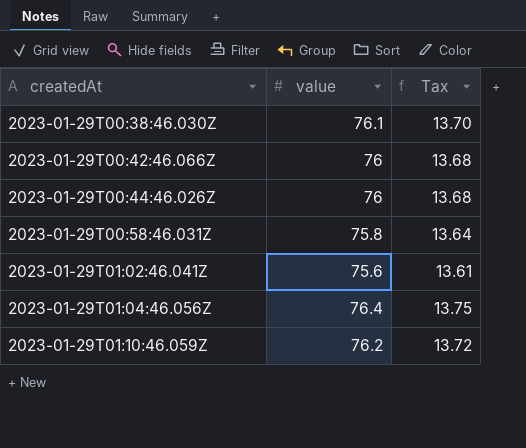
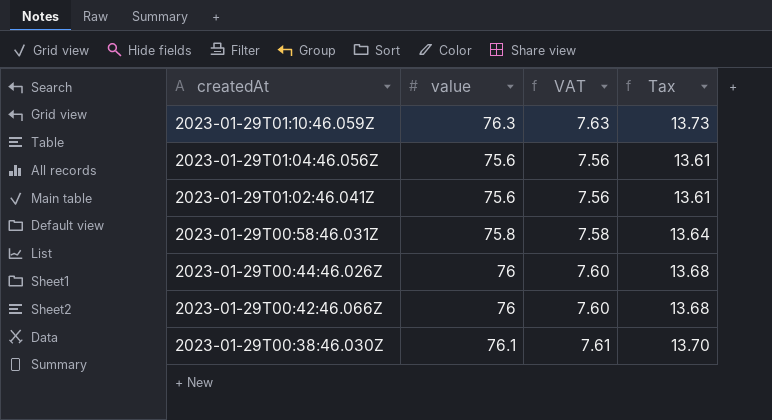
row order: createdAt ascending -> createdAt descending
column VAT | formula: none -> [value] * 0.1
2023-01-29T01:10:46.059Z | value: 76.2 -> 76.3
2023-01-29T01:10:46.059Z | Tax: 13.72 -> 13.73
2023-01-29T01:04:46.056Z | value: 76.4 -> 75.6
2023-01-29T01:04:46.056Z | Tax: 13.75 -> 13.61

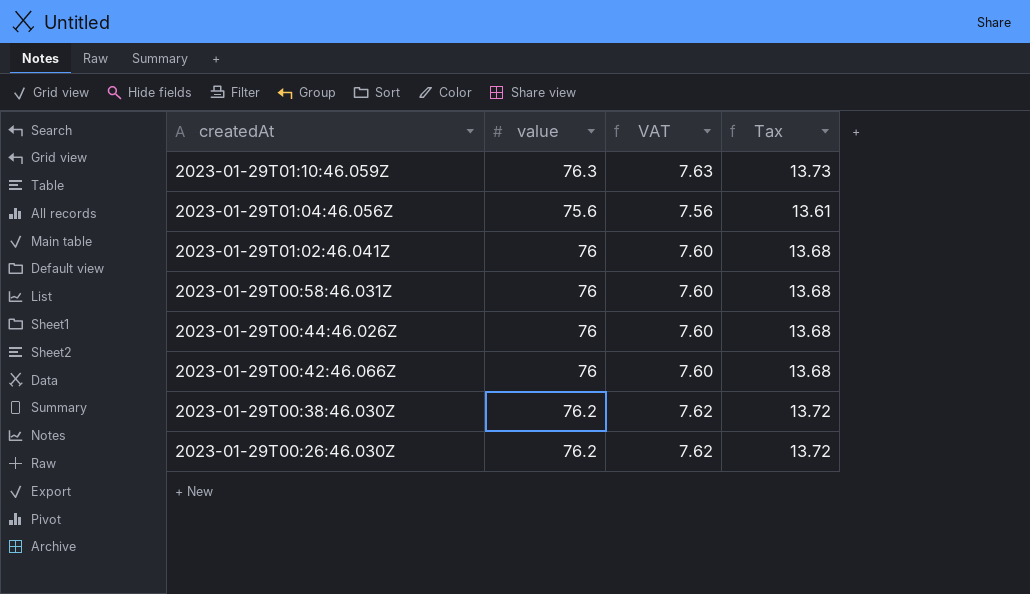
2023-01-29T01:02:46.041Z | value: 75.6 -> 76
2023-01-29T01:02:46.041Z | VAT: 7.56 -> 7.60
2023-01-29T01:02:46.041Z | Tax: 13.61 -> 13.68
2023-01-29T00:58:46.031Z | value: 75.8 -> 76
2023-01-29T00:58:46.031Z | VAT: 7.58 -> 7.60
2023-01-29T00:58:46.031Z | Tax: 13.64 -> 13.68
2023-01-29T00:38:46.030Z | value: 76.1 -> 76.2
2023-01-29T00:38:46.030Z | VAT: 7.61 -> 7.62
2023-01-29T00:38:46.030Z | Tax: 13.70 -> 13.72
row 2023-01-29T00:26:46.030Z: none -> 76.2 | 7.62 | 13.72

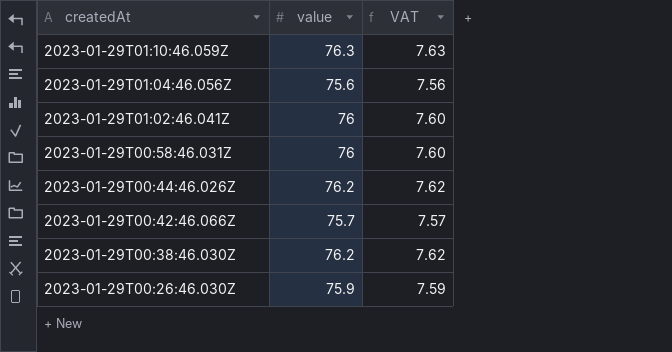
column Tax | formula: [value] * 0.18 -> none
2023-01-29T00:44:46.026Z | value: 76 -> 76.2
2023-01-29T00:44:46.026Z | VAT: 7.60 -> 7.62
2023-01-29T00:42:46.066Z | value: 76 -> 75.7
2023-01-29T00:42:46.066Z | VAT: 7.60 -> 7.57
2023-01-29T00:26:46.030Z | value: 76.2 -> 75.9
2023-01-29T00:26:46.030Z | VAT: 7.62 -> 7.59

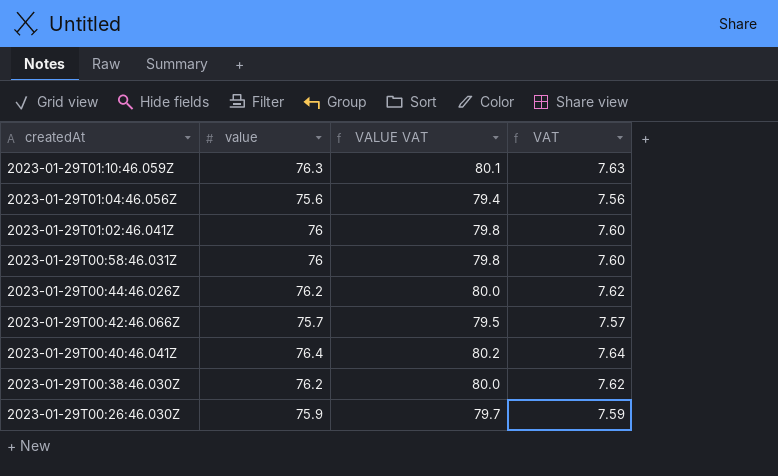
column VALUE VAT | formula: none -> [value] * 1.05
row 2023-01-29T00:40:46.041Z: none -> 76.4 | 80.2 | 7.64

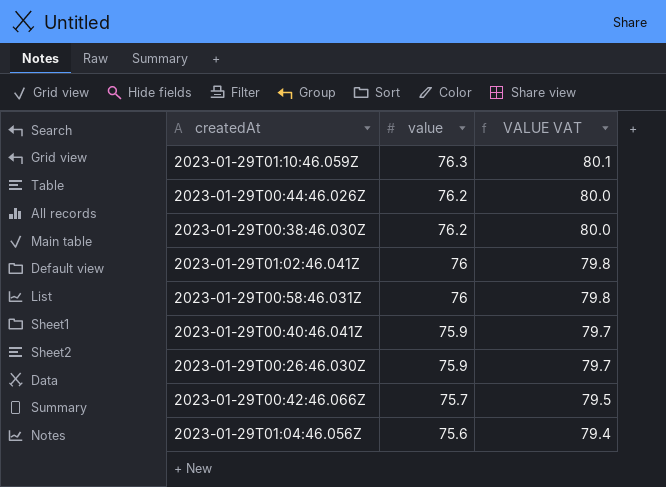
row order: createdAt descending -> value descending
column VAT | formula: [value] * 0.1 -> none
2023-01-29T00:40:46.041Z | value: 76.4 -> 75.9
2023-01-29T00:40:46.041Z | VALUE VAT: 80.2 -> 79.7

